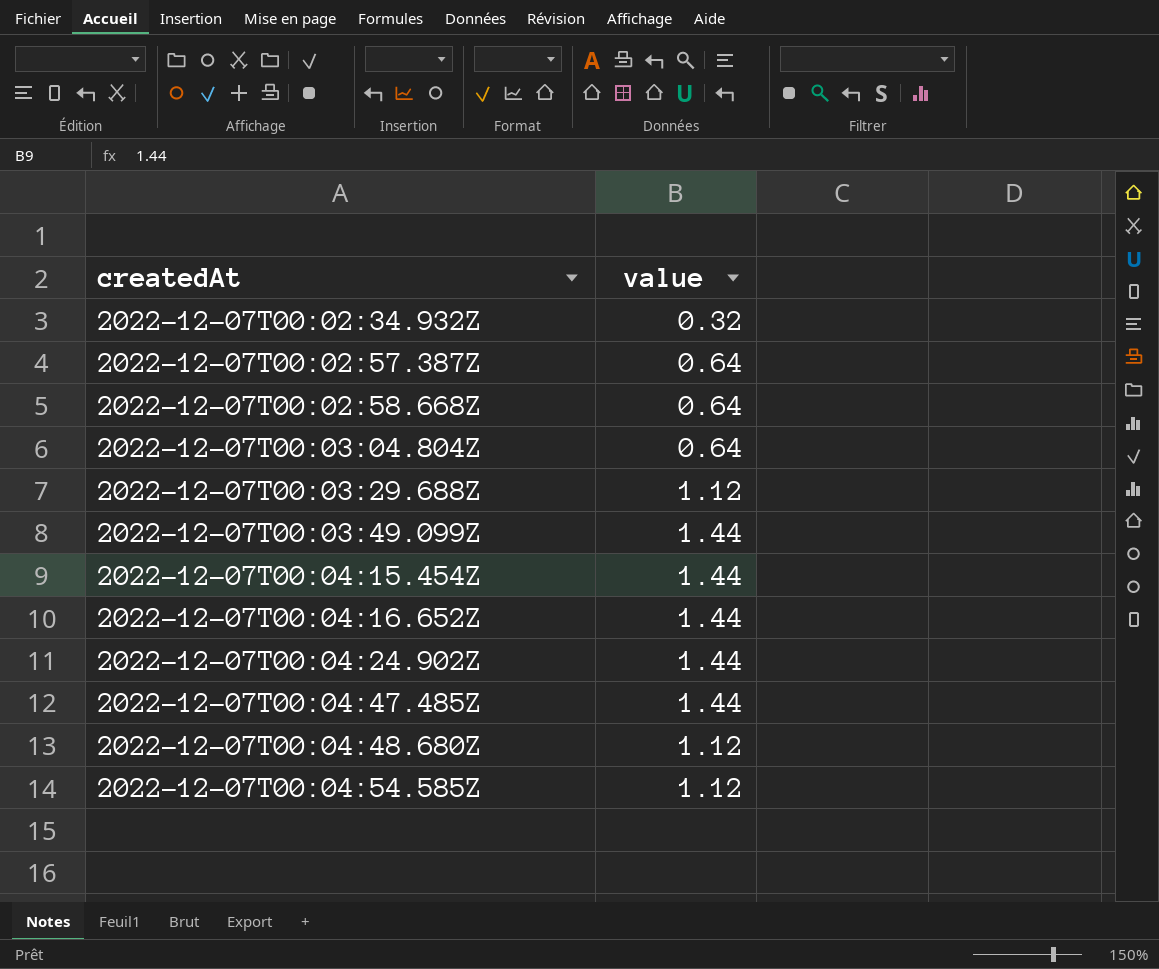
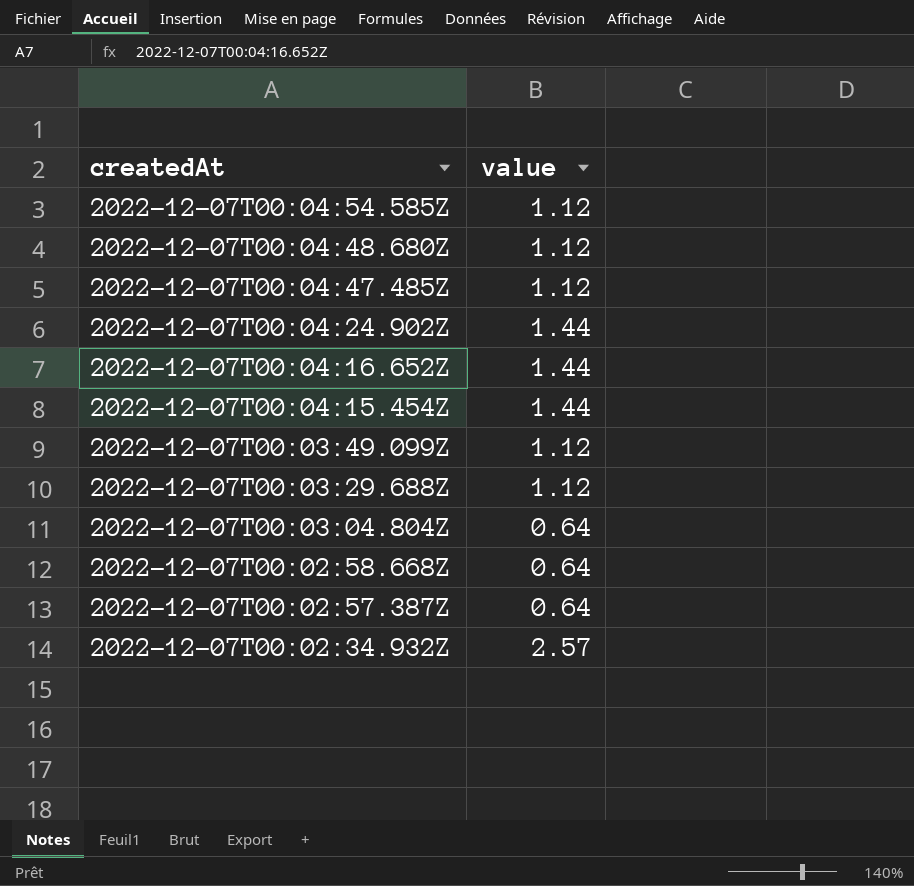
row order: createdAt ascending -> createdAt descending
2022-12-07T00:04:47.485Z | value: 1.44 -> 1.12
2022-12-07T00:03:49.099Z | value: 1.44 -> 1.12
2022-12-07T00:02:34.932Z | value: 0.32 -> 2.57

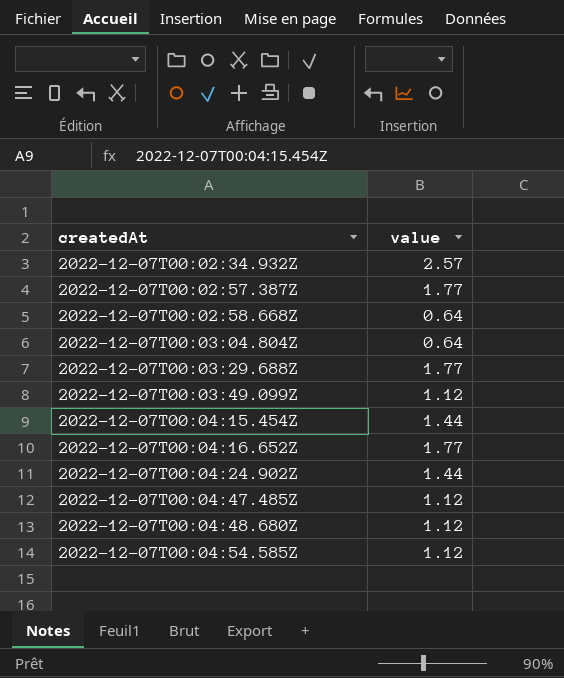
row order: createdAt descending -> createdAt ascending
2022-12-07T00:02:57.387Z | value: 0.64 -> 1.77
2022-12-07T00:03:29.688Z | value: 1.12 -> 1.77
2022-12-07T00:04:16.652Z | value: 1.44 -> 1.77

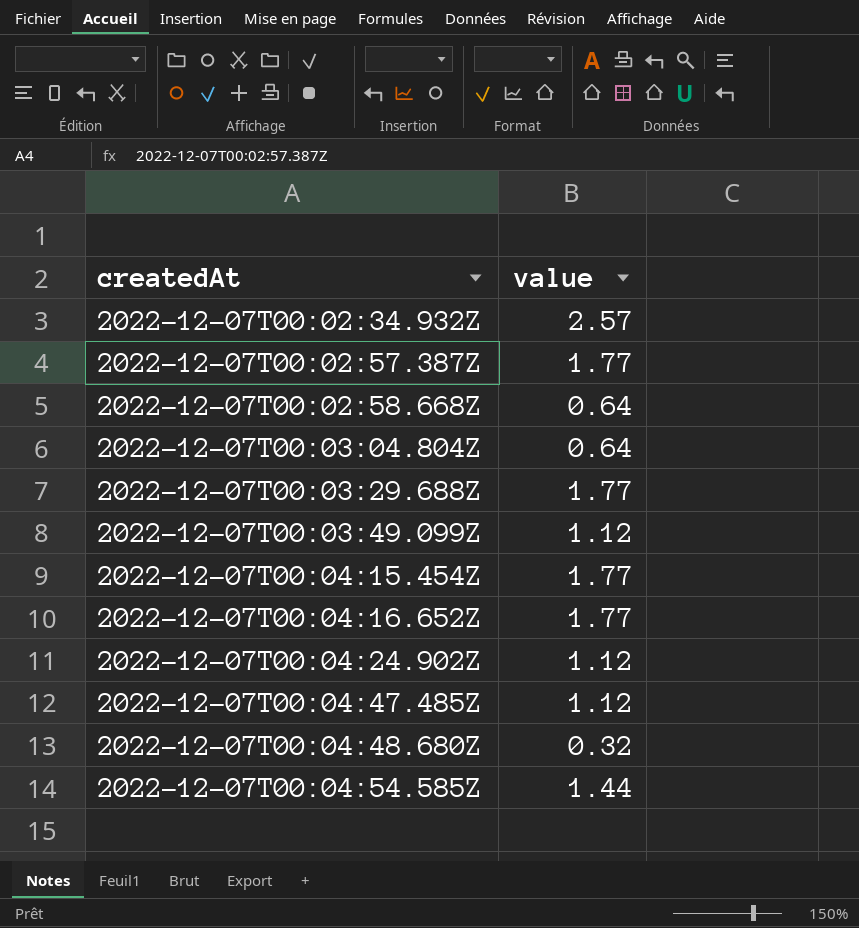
2022-12-07T00:04:15.454Z | value: 1.44 -> 1.77
2022-12-07T00:04:24.902Z | value: 1.44 -> 1.12
2022-12-07T00:04:48.680Z | value: 1.12 -> 0.32
2022-12-07T00:04:54.585Z | value: 1.12 -> 1.44

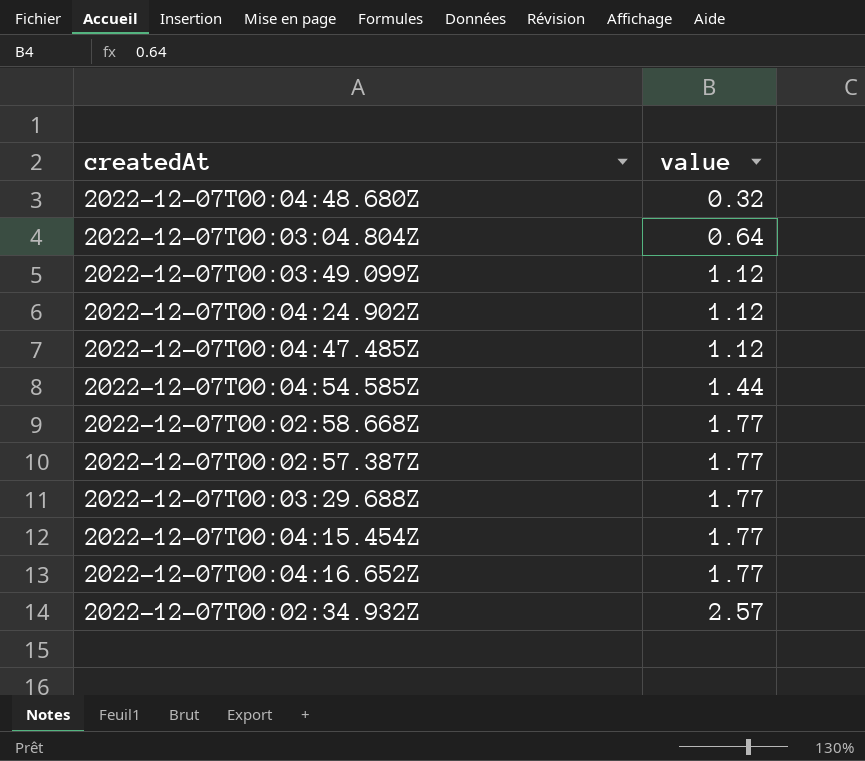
row order: createdAt ascending -> value ascending
2022-12-07T00:02:58.668Z | value: 0.64 -> 1.77

